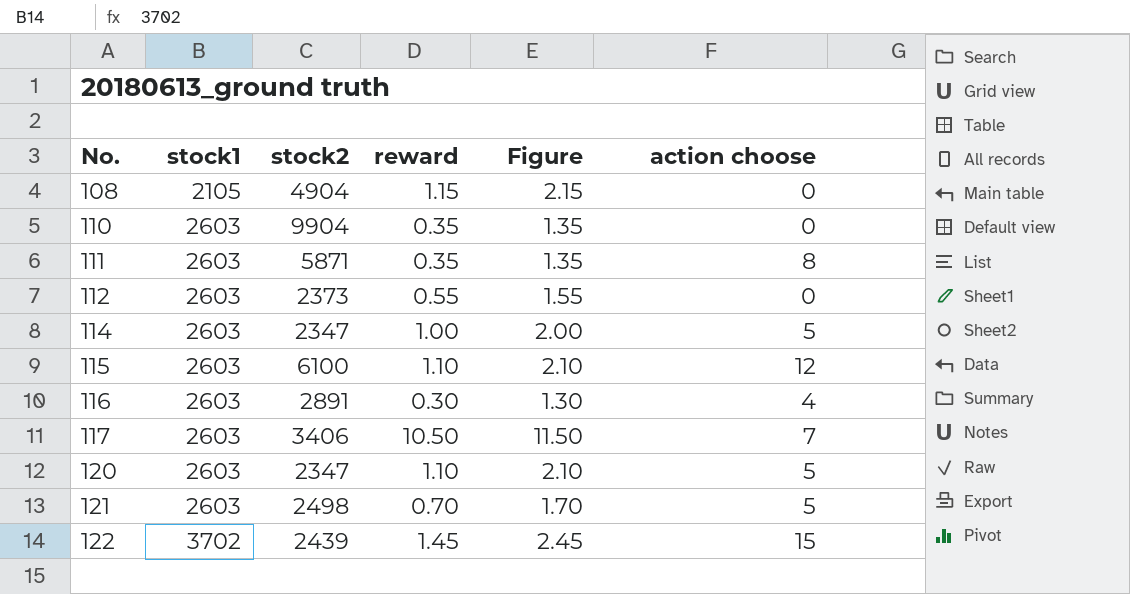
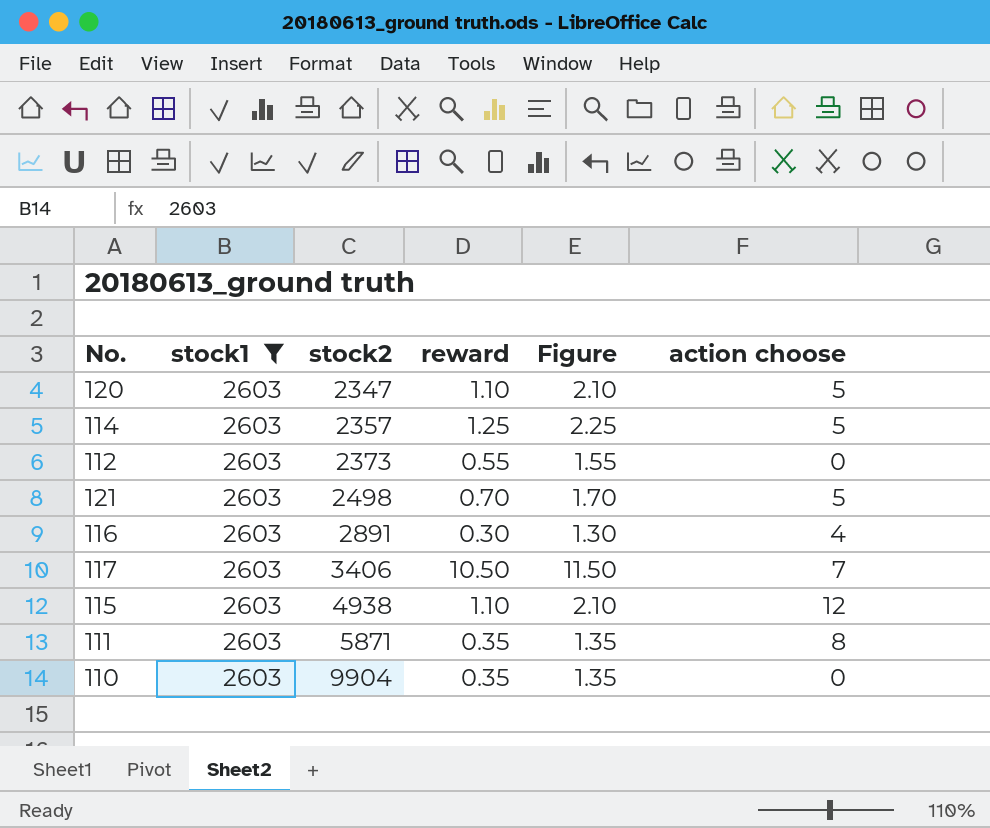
filter: none -> stock1 = 2603
row order: No. ascending -> stock2 ascending
114 | stock2: 2347 -> 2357
114 | reward: 1.00 -> 1.25
114 | Figure: 2.00 -> 2.25
115 | stock2: 6100 -> 4938

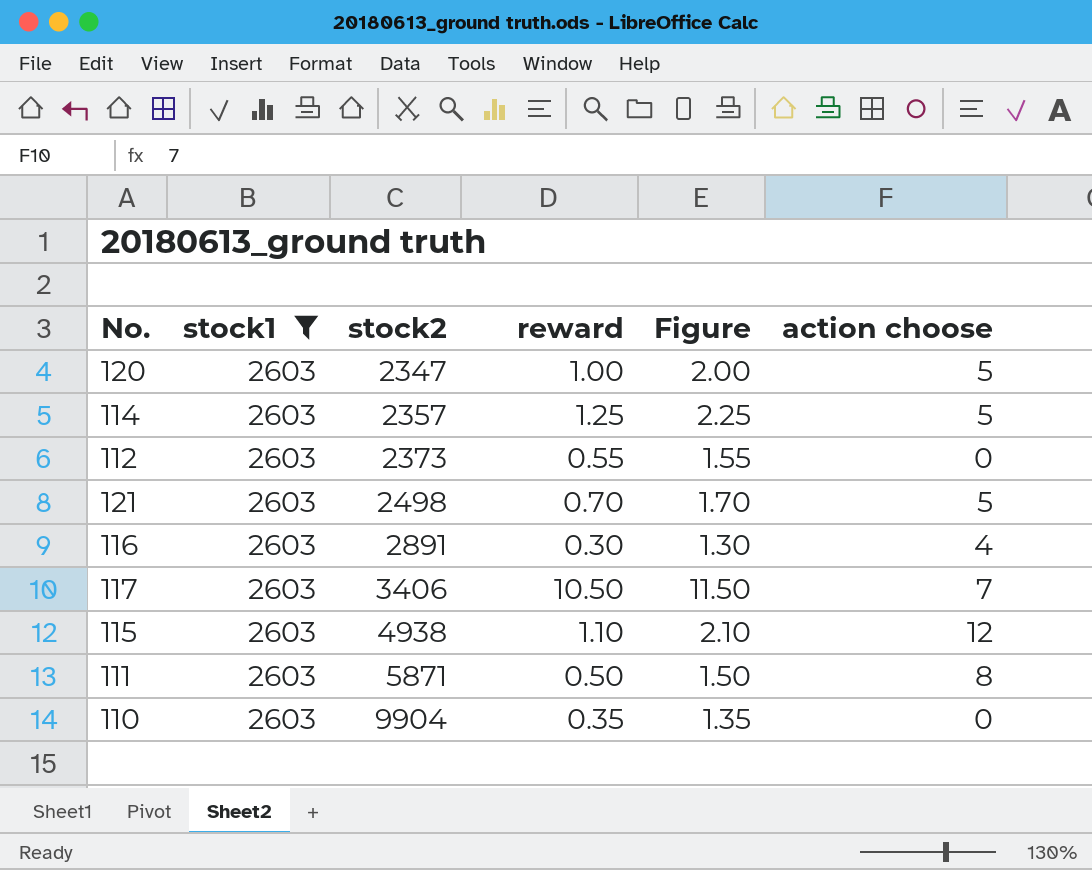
120 | reward: 1.10 -> 1.00
120 | Figure: 2.10 -> 2.00
111 | reward: 0.35 -> 0.50
111 | Figure: 1.35 -> 1.50

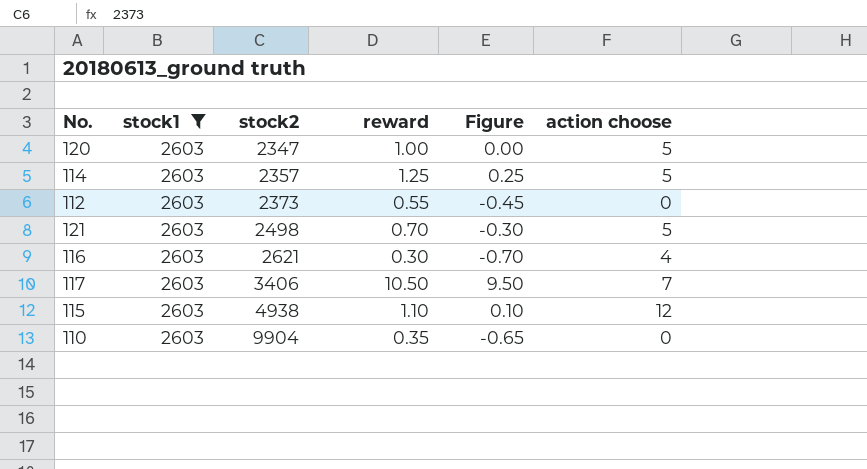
column Figure | formula: [reward] + 1 -> [reward] - 1
row 111: 2603 | 5871 | 0.50 | 1.50 | 8 -> none
116 | stock2: 2891 -> 2621

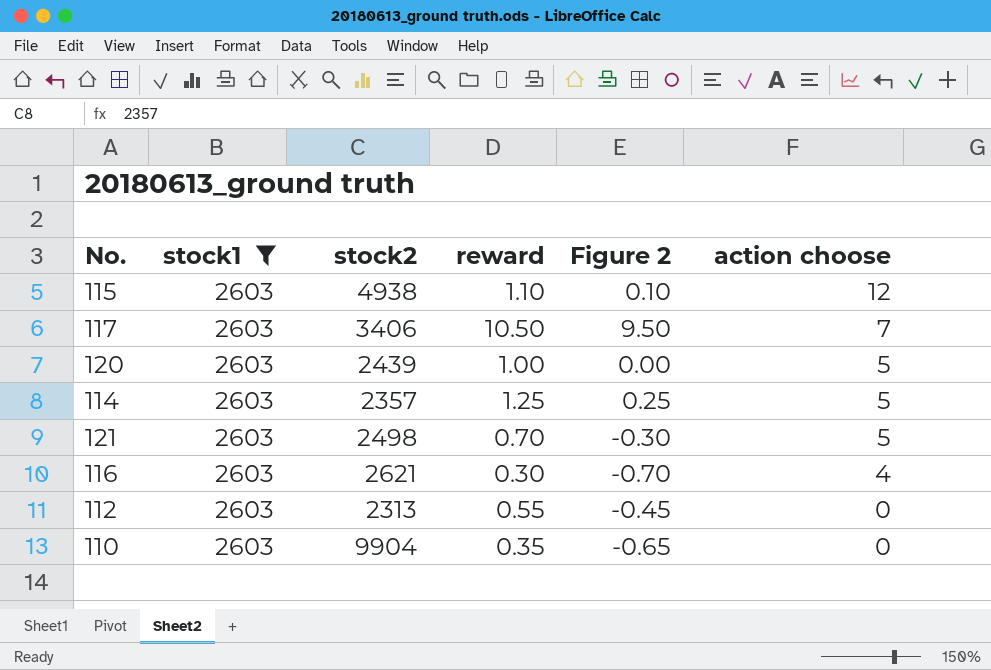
row order: stock2 ascending -> action choose descending
column name: Figure -> Figure 2
120 | stock2: 2347 -> 2439
112 | stock2: 2373 -> 2313

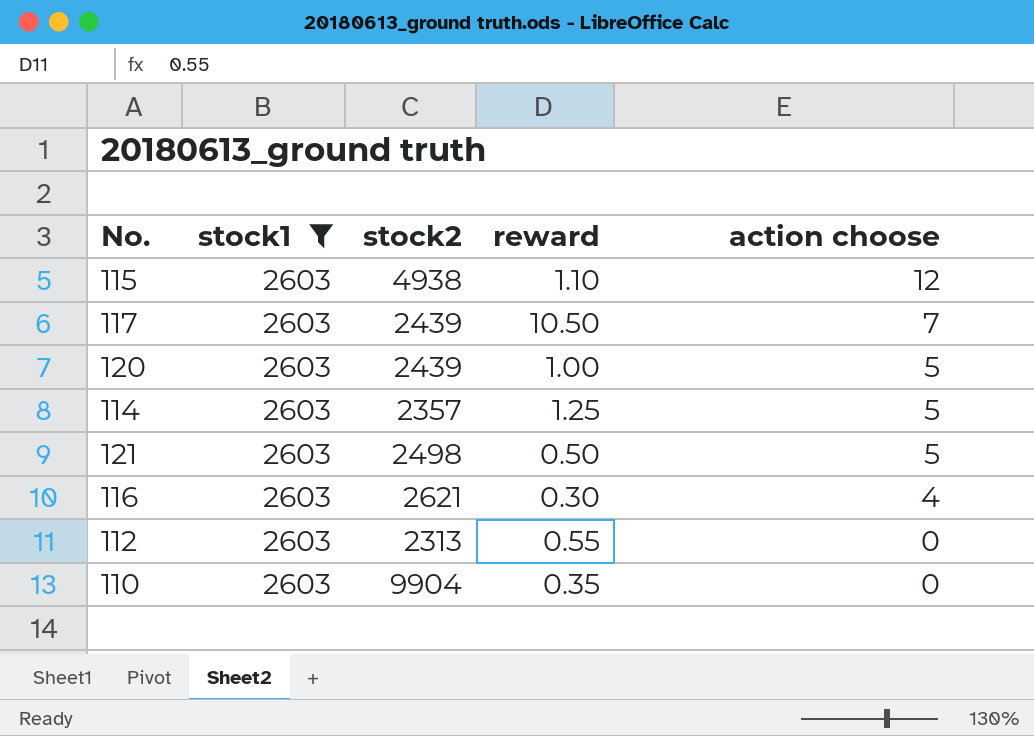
column Figure 2 | formula: [reward] - 1 -> none
117 | stock2: 3406 -> 2439
121 | reward: 0.70 -> 0.50

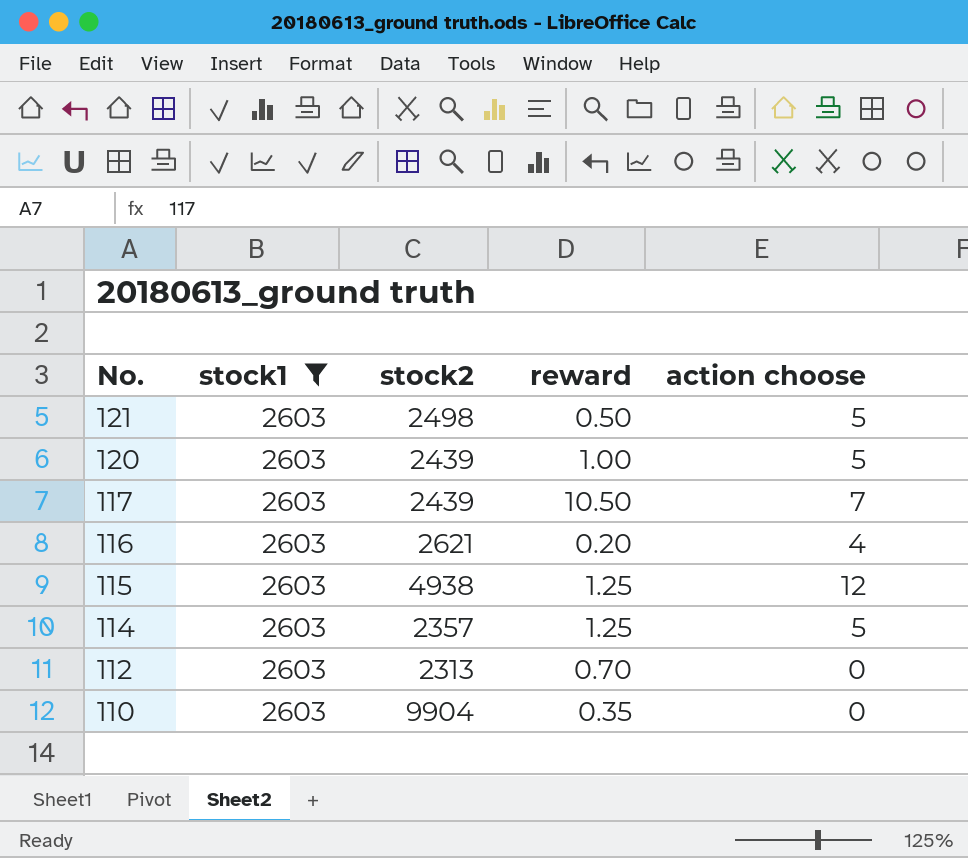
row order: action choose descending -> No. descending
116 | reward: 0.30 -> 0.20
115 | reward: 1.10 -> 1.25
112 | reward: 0.55 -> 0.70

